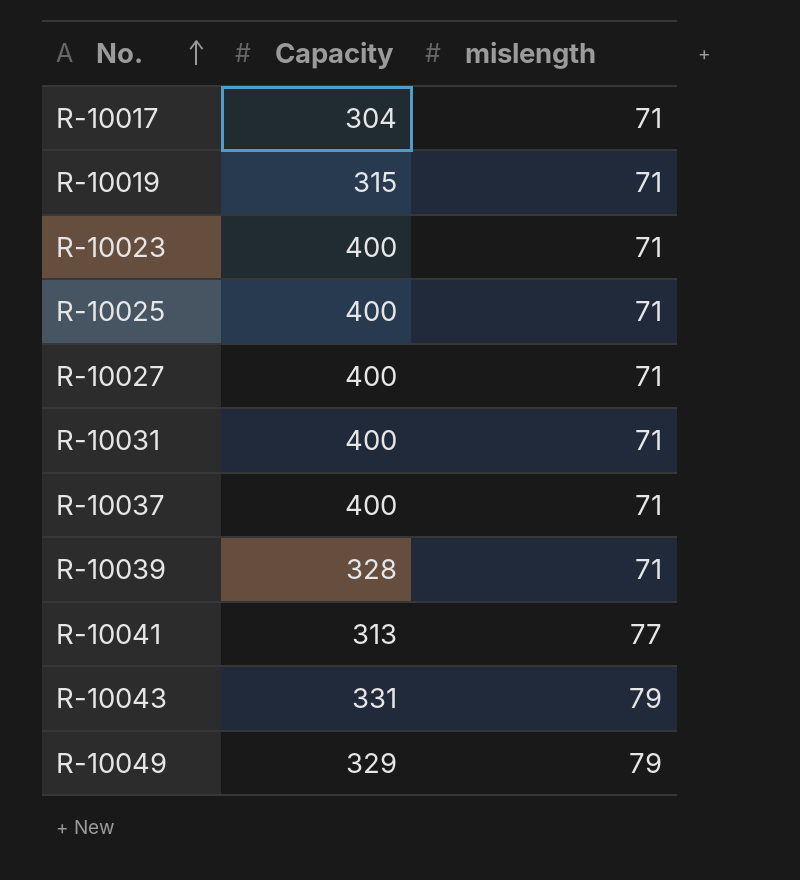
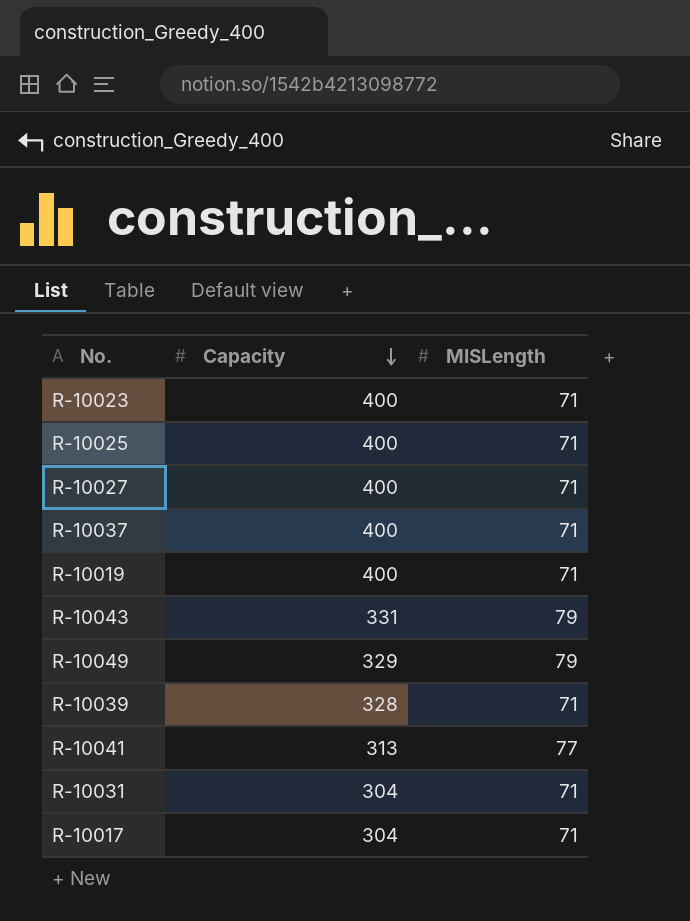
row order: No. ascending -> Capacity descending
column name: mislength -> MISLength
R-10019 | Capacity: 315 -> 400
R-10031 | Capacity: 400 -> 304

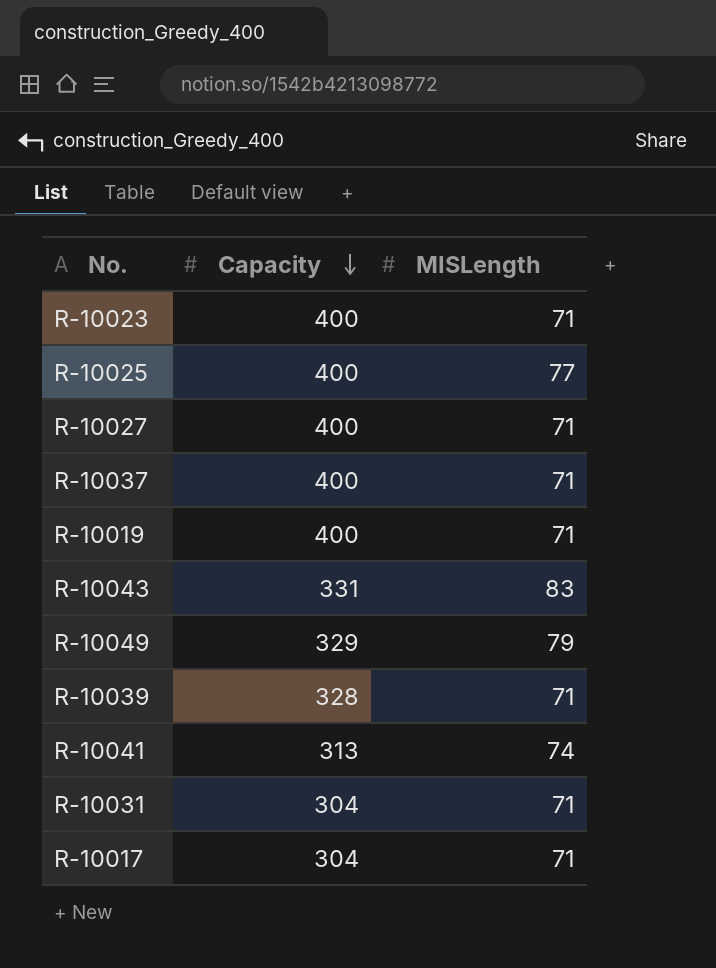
R-10025 | MISLength: 71 -> 77
R-10043 | MISLength: 79 -> 83
R-10041 | MISLength: 77 -> 74

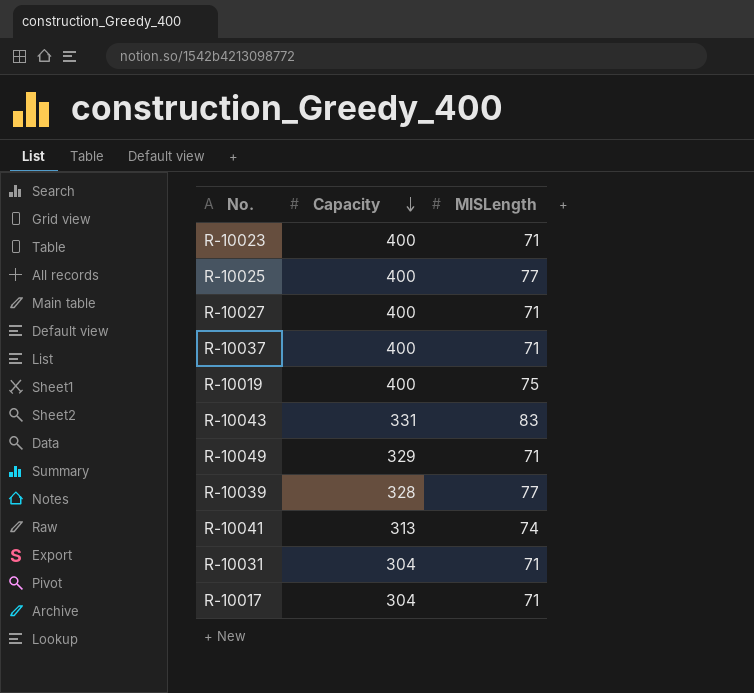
R-10019 | MISLength: 71 -> 75
R-10049 | MISLength: 79 -> 71
R-10039 | MISLength: 71 -> 77

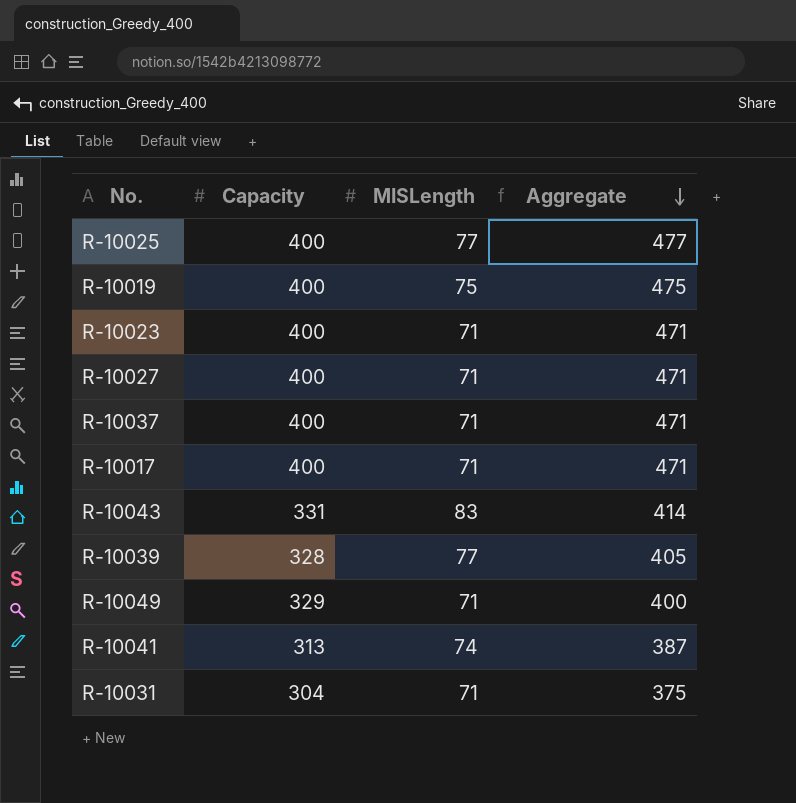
row order: Capacity descending -> Aggregate descending
column Aggregate | formula: none -> [Capacity] + [MISLength]
R-10017 | Capacity: 304 -> 400

